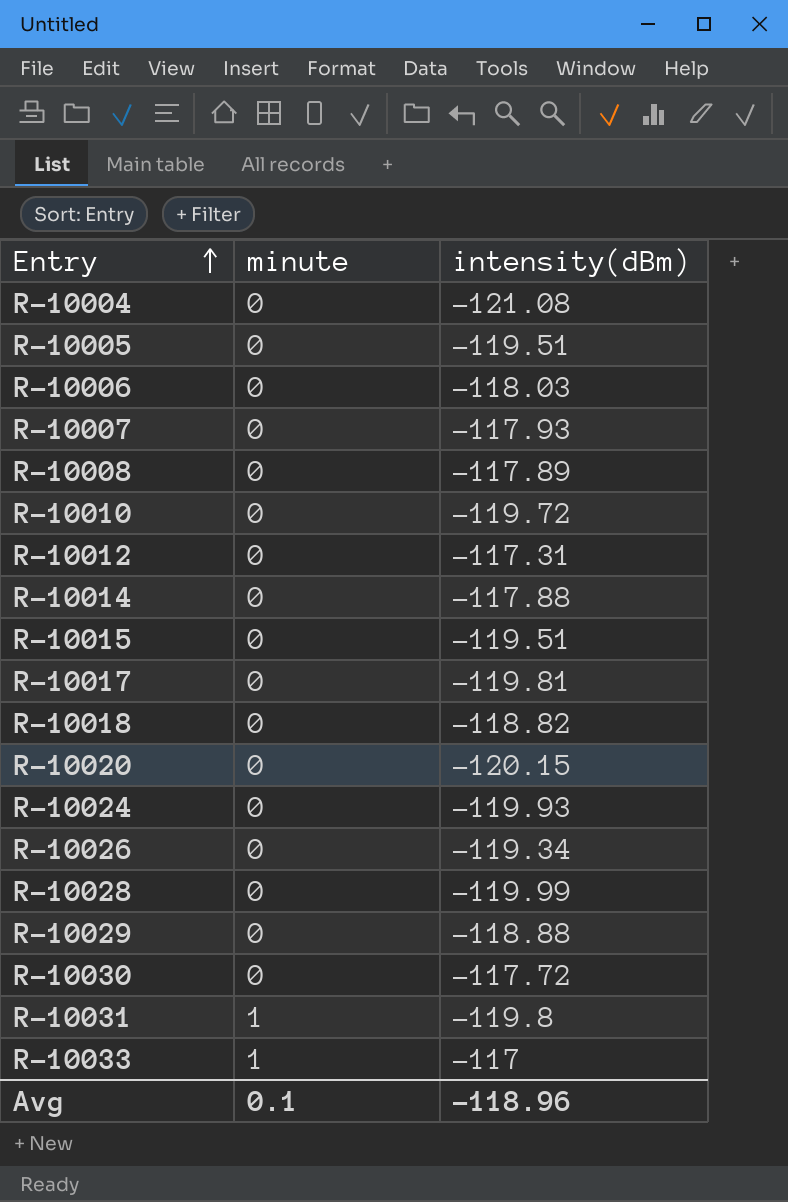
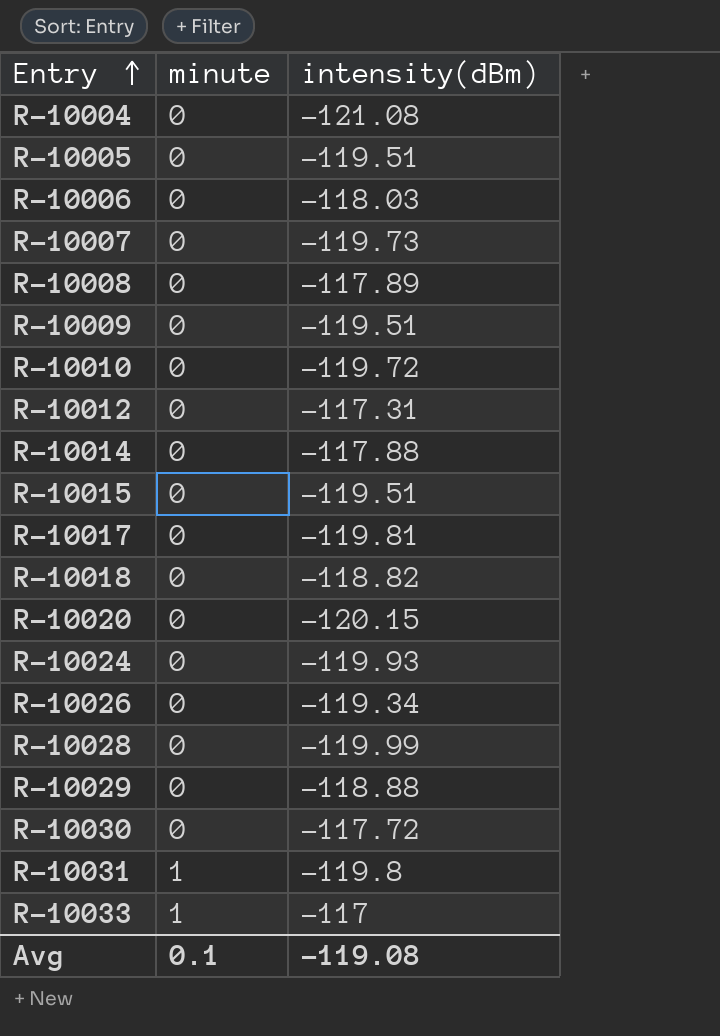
R-10007 | intensity(dBm): -117.93 -> -119.73
row R-10009: none -> 0 | -119.51
Avg | intensity(dBm): -118.96 -> -119.08

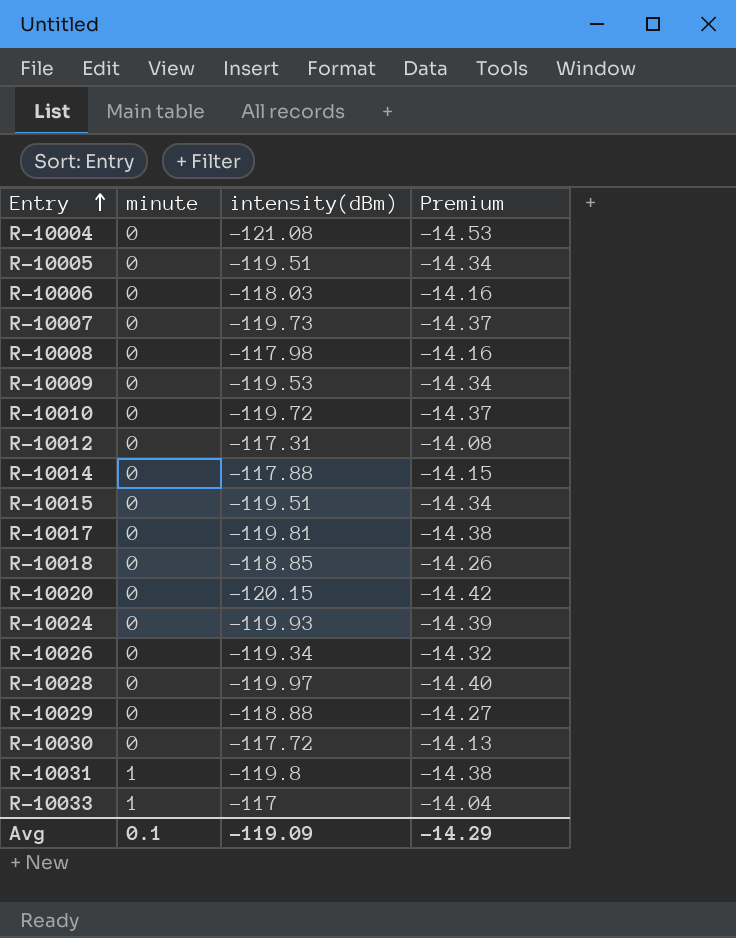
column Premium | formula: none -> [intensity(dBm)] * 0.12
R-10008 | intensity(dBm): -117.89 -> -117.98
R-10009 | intensity(dBm): -119.51 -> -119.53
R-10018 | intensity(dBm): -118.82 -> -118.85
R-10028 | intensity(dBm): -119.99 -> -119.97
Avg | intensity(dBm): -119.08 -> -119.09

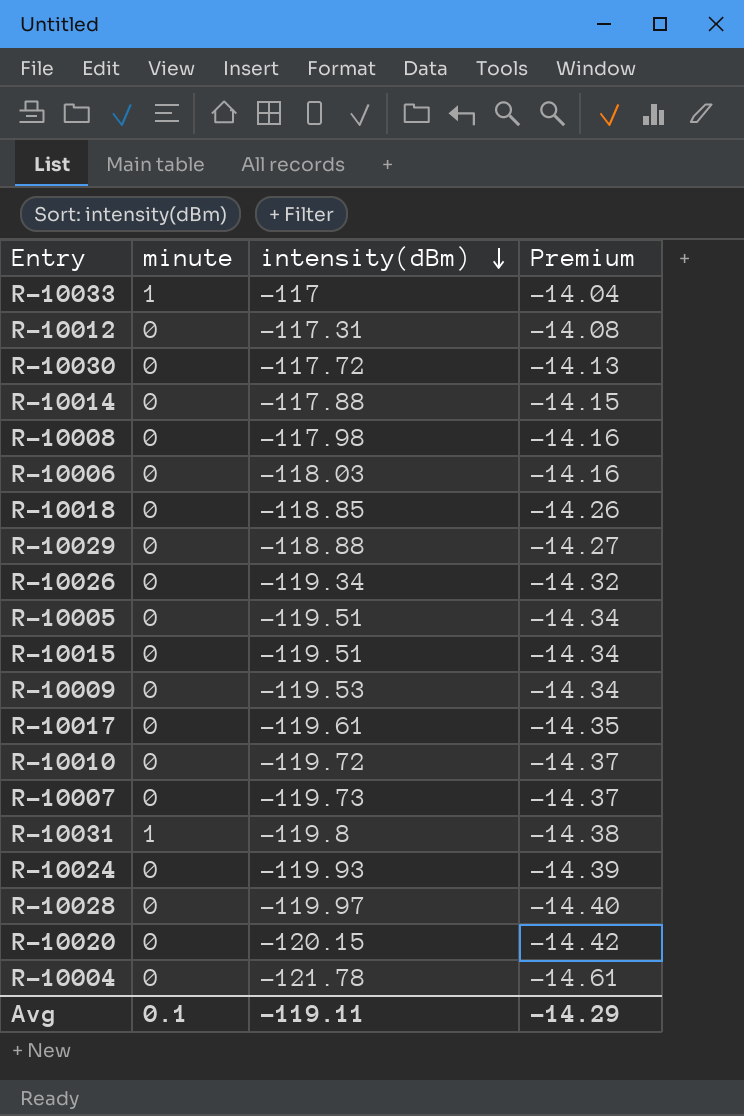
row order: Entry ascending -> intensity(dBm) descending
R-10017 | intensity(dBm): -119.81 -> -119.61
R-10017 | Premium: -14.38 -> -14.35
R-10004 | intensity(dBm): -121.08 -> -121.78
R-10004 | Premium: -14.53 -> -14.61
Avg | intensity(dBm): -119.09 -> -119.11

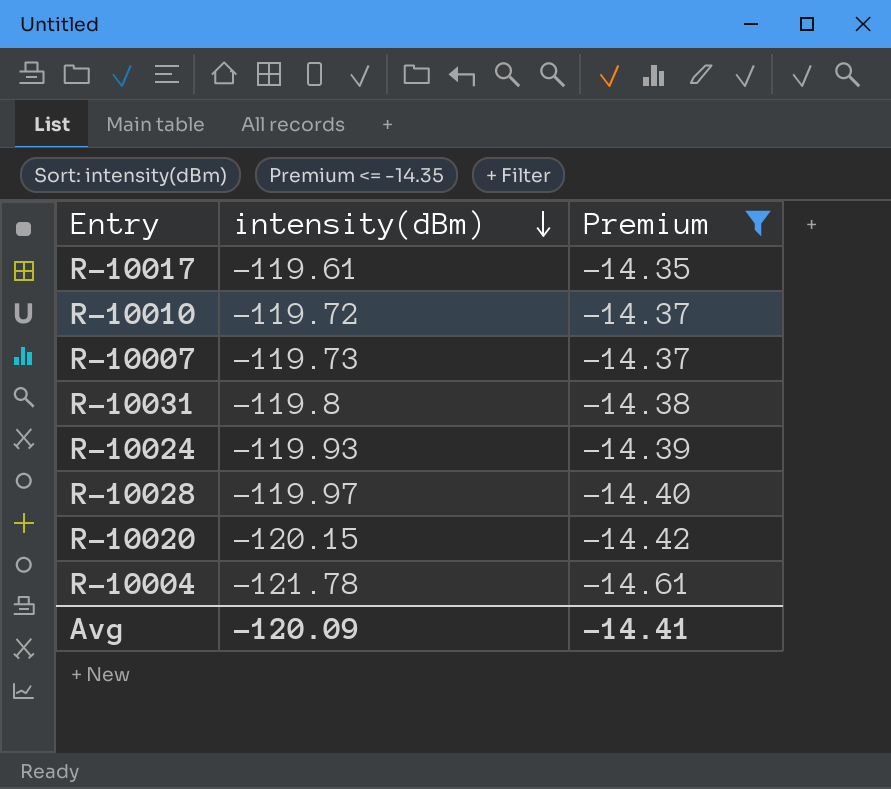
filter: none -> Premium <= -14.35
column minute | position: 2 -> none
Avg | intensity(dBm): -119.11 -> -120.09
Avg | Premium: -14.29 -> -14.41

